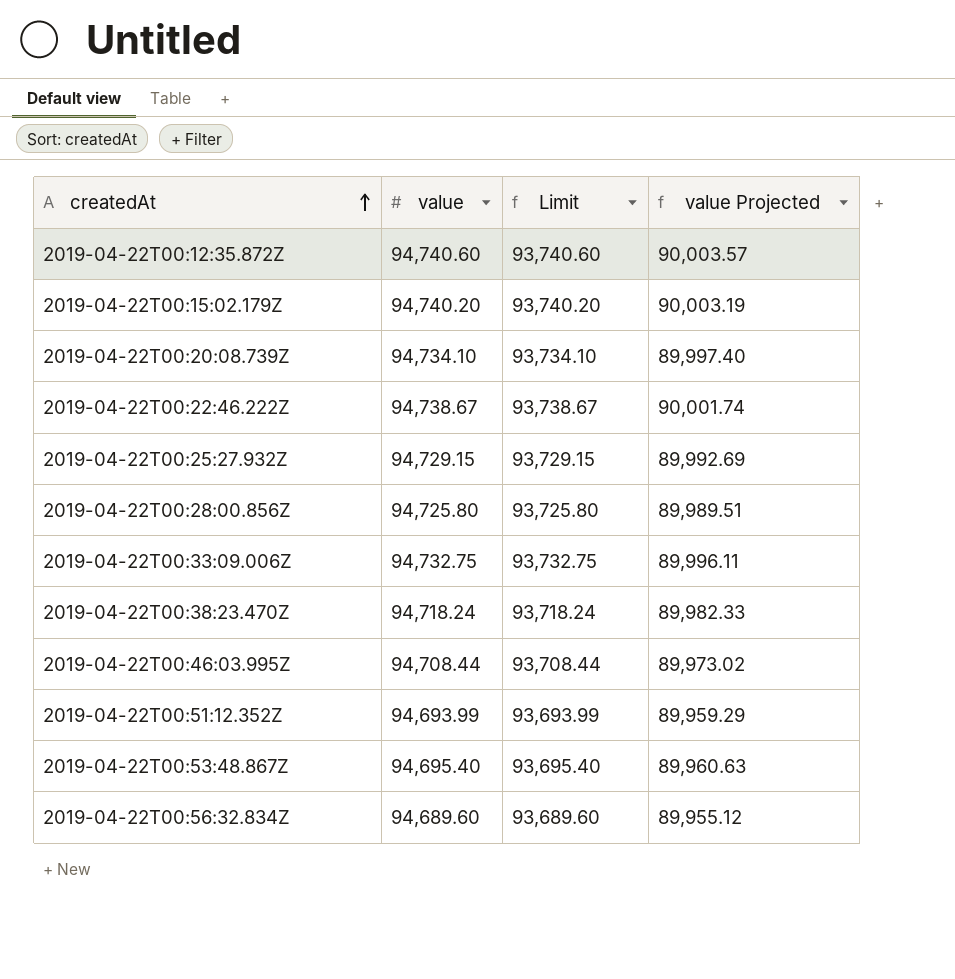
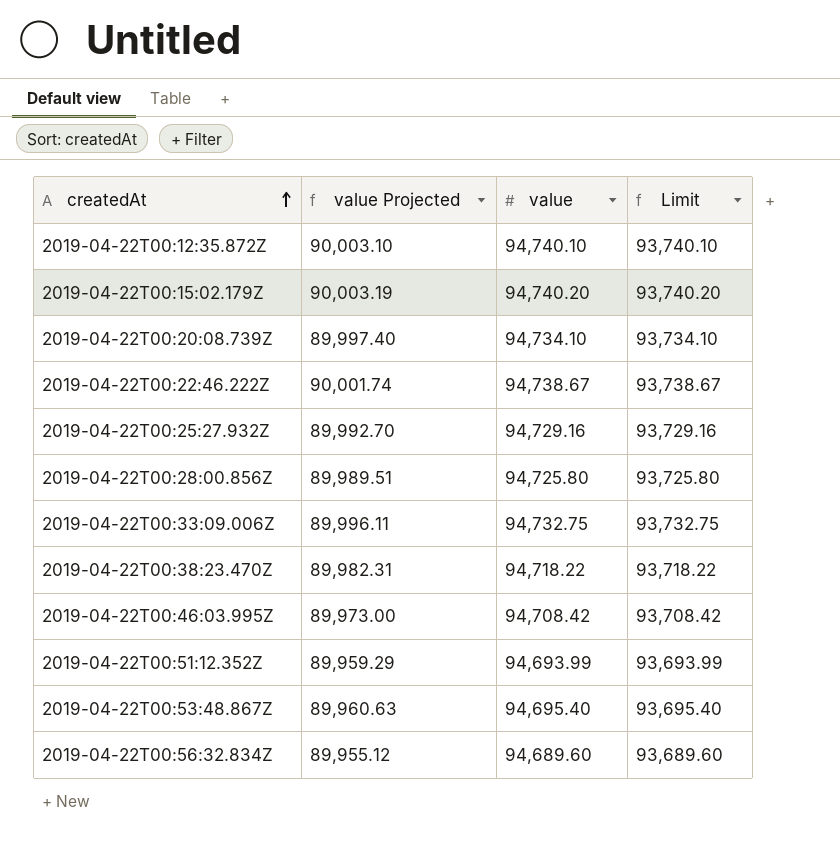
column value Projected | position: 4 -> 2
2019-04-22T00:12:35.872Z | value Projected: 90,003.57 -> 90,003.10
2019-04-22T00:12:35.872Z | value: 94,740.60 -> 94,740.10
2019-04-22T00:12:35.872Z | Limit: 93,740.60 -> 93,740.10
2019-04-22T00:25:27.932Z | value Projected: 89,992.69 -> 89,992.70
2019-04-22T00:25:27.932Z | value: 94,729.15 -> 94,729.16
2019-04-22T00:25:27.932Z | Limit: 93,729.15 -> 93,729.16
2019-04-22T00:38:23.470Z | value Projected: 89,982.33 -> 89,982.31
2019-04-22T00:38:23.470Z | value: 94,718.24 -> 94,718.22
2019-04-22T00:38:23.470Z | Limit: 93,718.24 -> 93,718.22
2019-04-22T00:46:03.995Z | value Projected: 89,973.02 -> 89,973.00
2019-04-22T00:46:03.995Z | value: 94,708.44 -> 94,708.42
2019-04-22T00:46:03.995Z | Limit: 93,708.44 -> 93,708.42

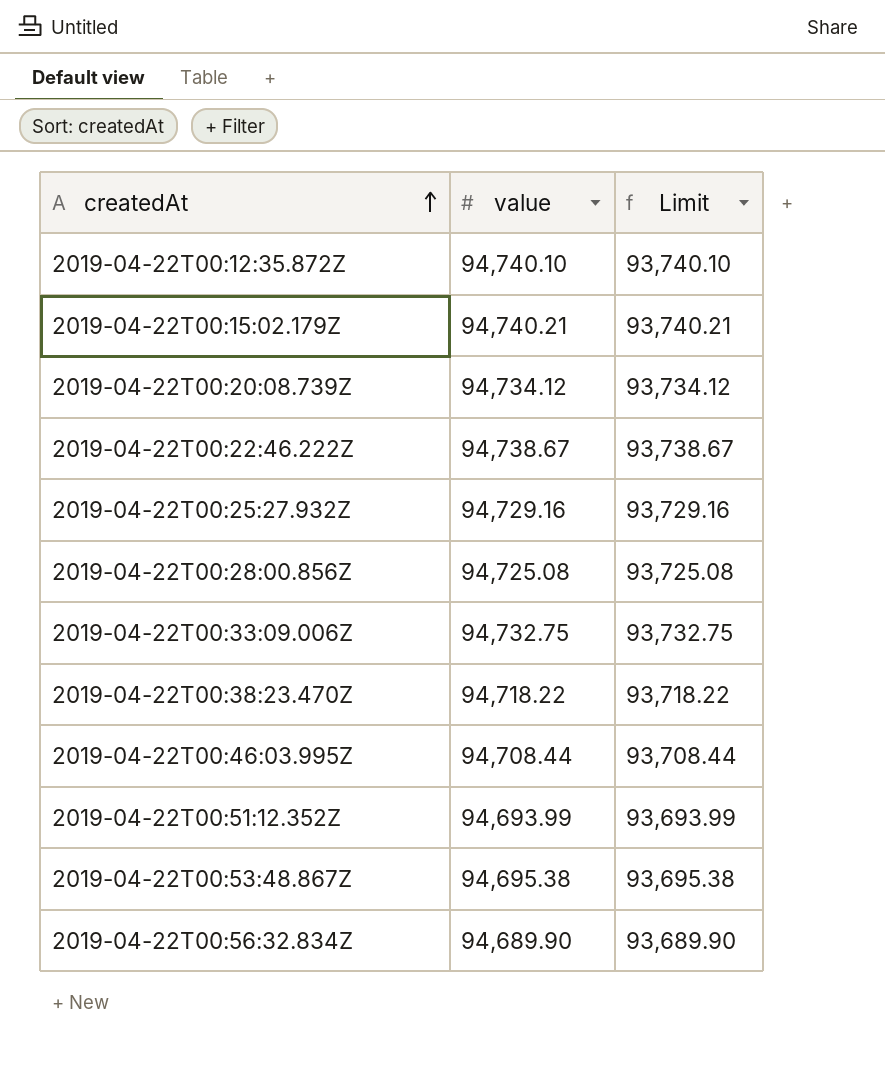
column value Projected | formula: [value] * 0.95 -> none
2019-04-22T00:15:02.179Z | value: 94,740.20 -> 94,740.21
2019-04-22T00:15:02.179Z | Limit: 93,740.20 -> 93,740.21
2019-04-22T00:20:08.739Z | value: 94,734.10 -> 94,734.12
2019-04-22T00:20:08.739Z | Limit: 93,734.10 -> 93,734.12
2019-04-22T00:28:00.856Z | value: 94,725.80 -> 94,725.08
2019-04-22T00:28:00.856Z | Limit: 93,725.80 -> 93,725.08
2019-04-22T00:46:03.995Z | value: 94,708.42 -> 94,708.44
2019-04-22T00:46:03.995Z | Limit: 93,708.42 -> 93,708.44
2019-04-22T00:53:48.867Z | value: 94,695.40 -> 94,695.38
2019-04-22T00:53:48.867Z | Limit: 93,695.40 -> 93,695.38
2019-04-22T00:56:32.834Z | value: 94,689.60 -> 94,689.90
2019-04-22T00:56:32.834Z | Limit: 93,689.60 -> 93,689.90

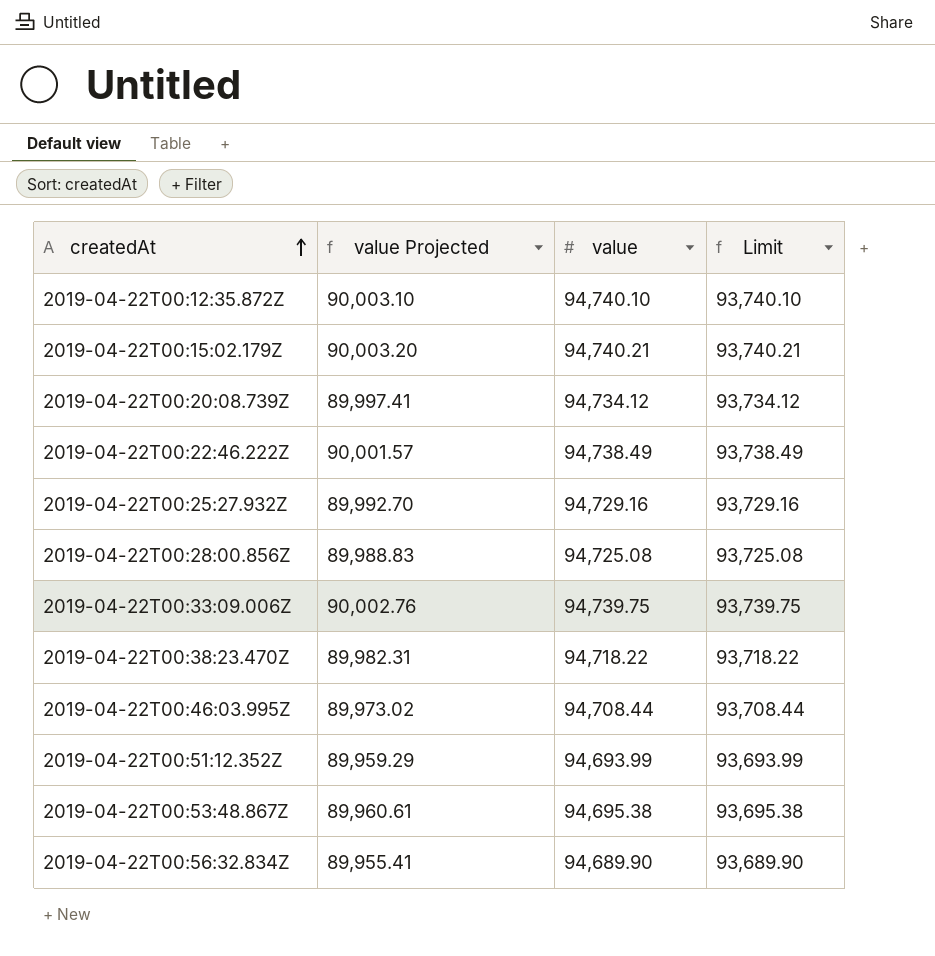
column value Projected | formula: none -> [value] * 0.95
2019-04-22T00:22:46.222Z | value: 94,738.67 -> 94,738.49
2019-04-22T00:22:46.222Z | Limit: 93,738.67 -> 93,738.49
2019-04-22T00:33:09.006Z | value: 94,732.75 -> 94,739.75
2019-04-22T00:33:09.006Z | Limit: 93,732.75 -> 93,739.75

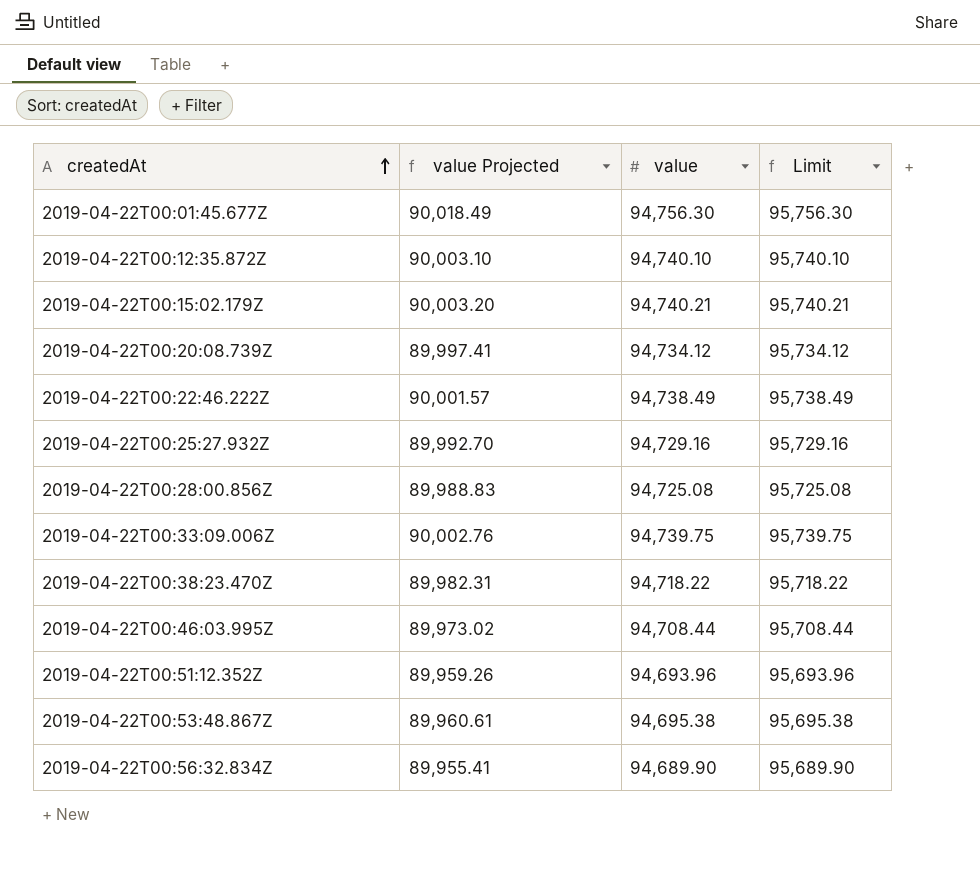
column Limit | formula: [value] - 1000 -> [value] + 1000
row 2019-04-22T00:01:45.677Z: none -> 90,018.49 | 94,756.30 | 95,756.30
2019-04-22T00:51:12.352Z | value Projected: 89,959.29 -> 89,959.26
2019-04-22T00:51:12.352Z | value: 94,693.99 -> 94,693.96

